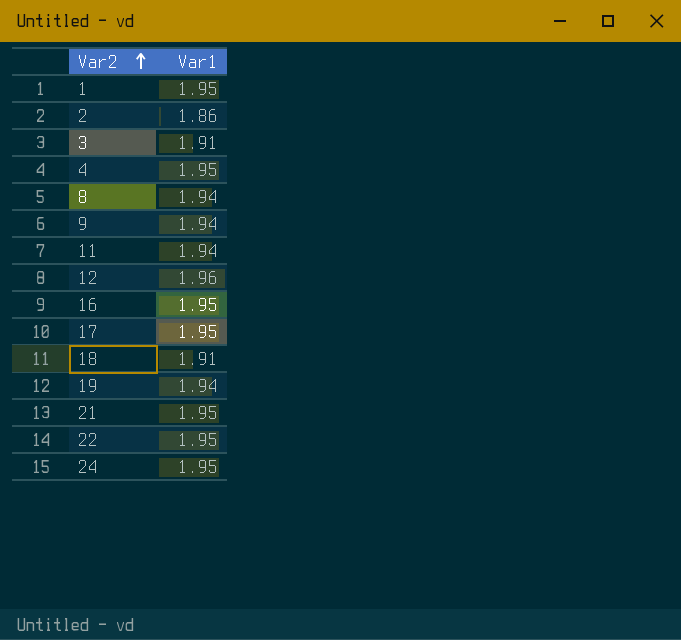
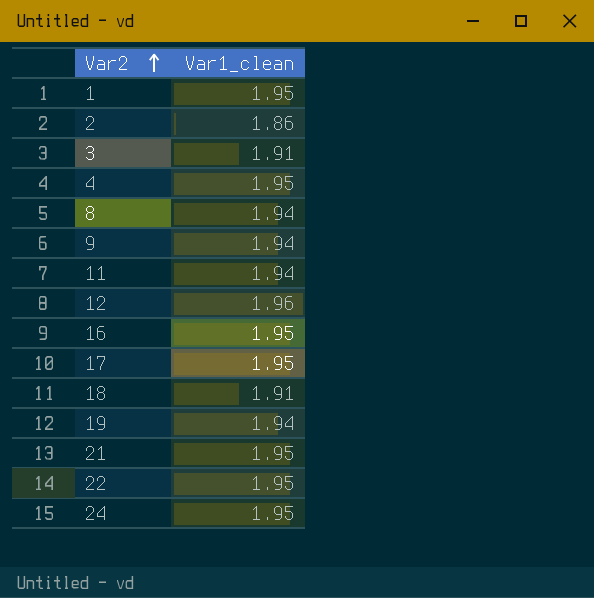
column name: Var1 -> Var1_clean

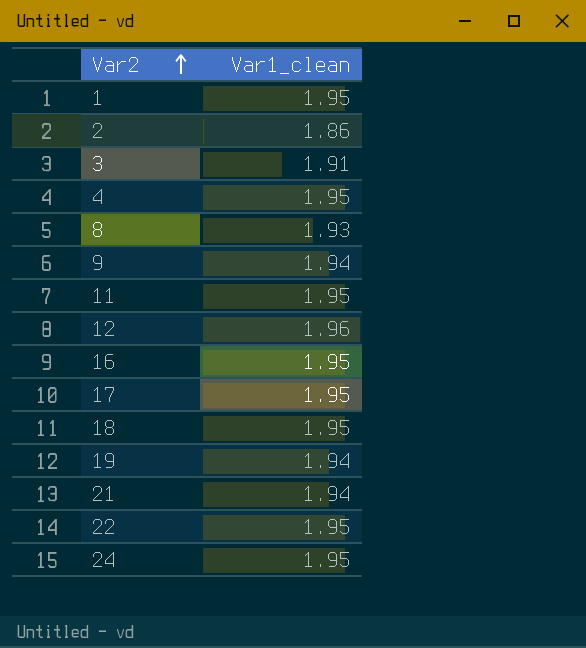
8 | Var1_clean: 1.94 -> 1.93
11 | Var1_clean: 1.94 -> 1.95
18 | Var1_clean: 1.91 -> 1.95
21 | Var1_clean: 1.95 -> 1.94

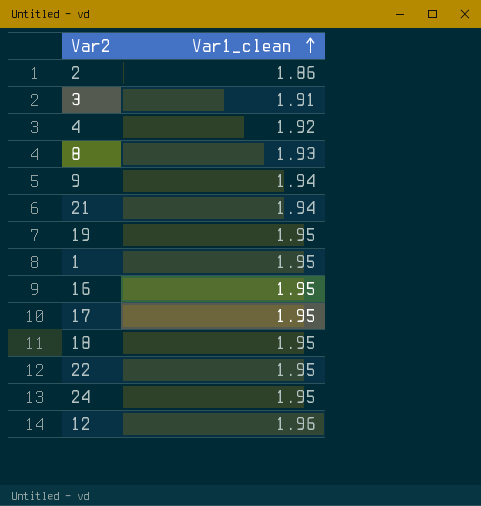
row order: Var2 ascending -> Var1_clean ascending
row 11: 1.95 -> none
4 | Var1_clean: 1.95 -> 1.92
19 | Var1_clean: 1.94 -> 1.95

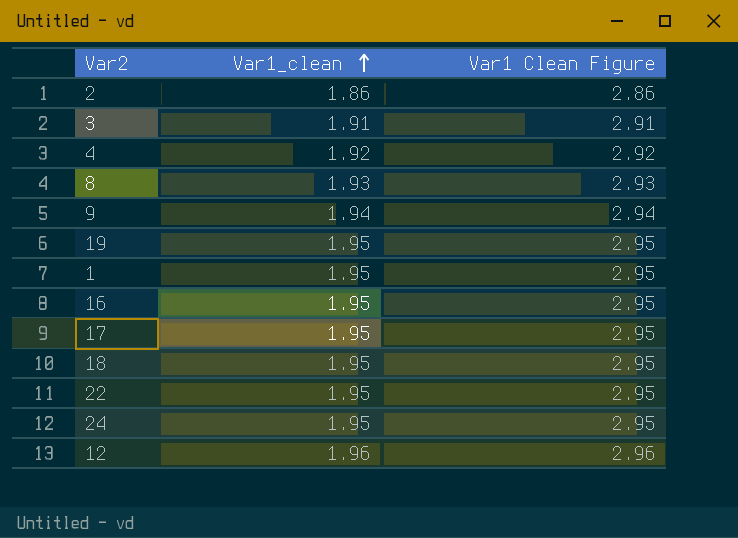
column Var1 Clean Figure | formula: none -> [Var1_clean] + 1
row 21: 1.94 -> none

